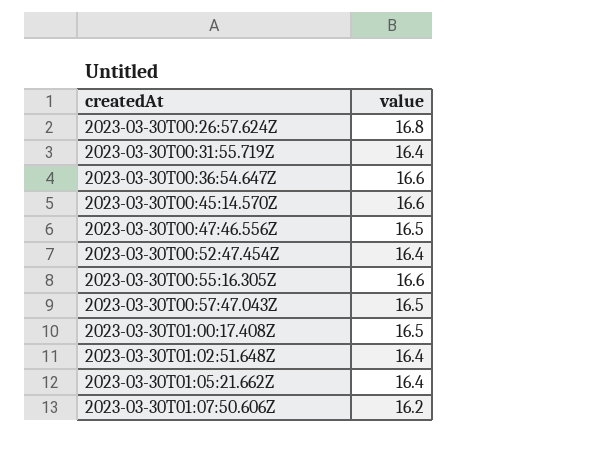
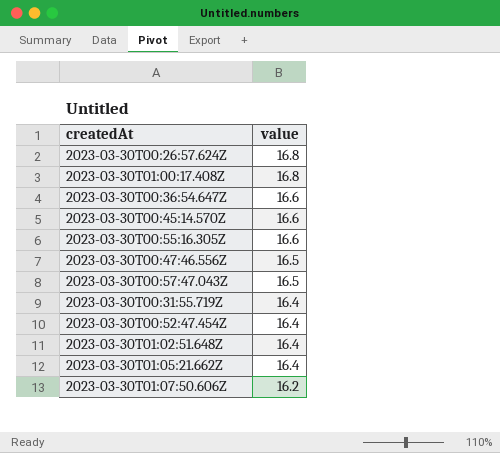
row order: createdAt ascending -> value descending
2023-03-30T01:00:17.408Z | value: 16.5 -> 16.8

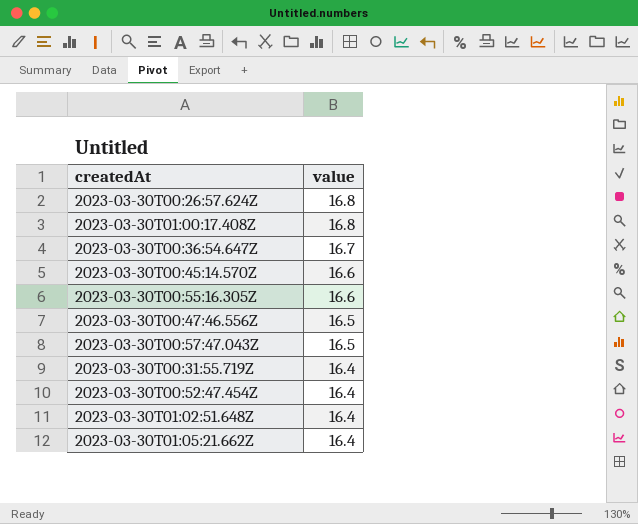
row 2023-03-30T01:07:50.606Z: 16.2 -> none
2023-03-30T00:36:54.647Z | value: 16.6 -> 16.7

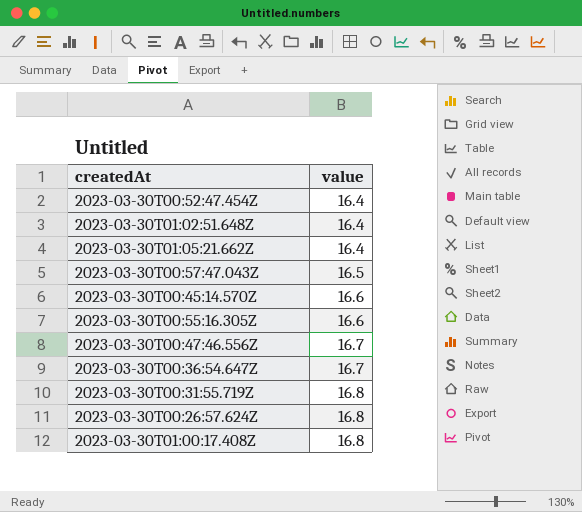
row order: value descending -> value ascending
2023-03-30T00:47:46.556Z | value: 16.5 -> 16.7
2023-03-30T00:31:55.719Z | value: 16.4 -> 16.8

